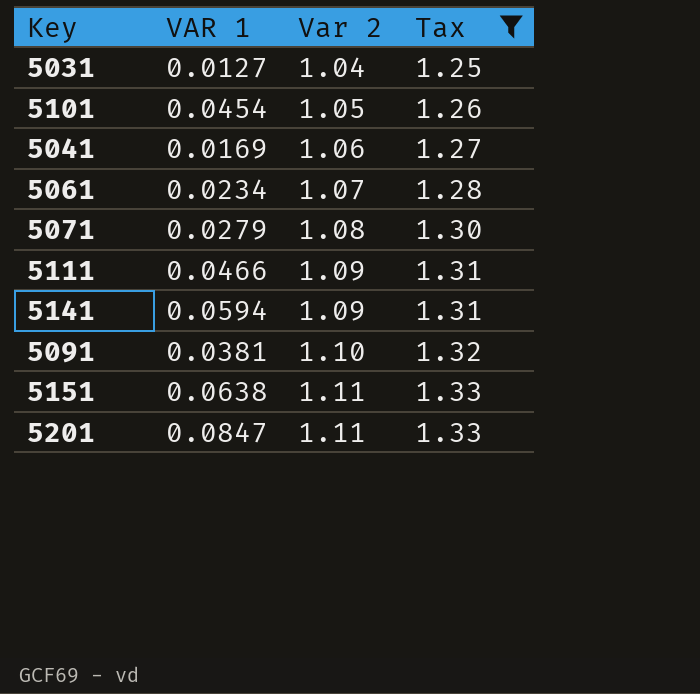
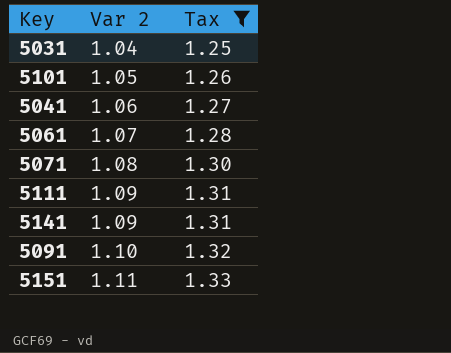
column VAR 1 | position: 2 -> none
row 5201: 0.0847 | 1.11 | 1.33 -> none

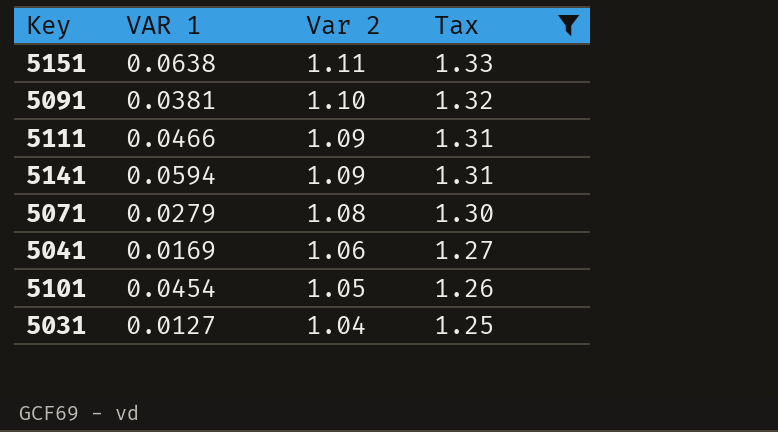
row order: Var 2 ascending -> Var 2 descending
column VAR 1 | position: none -> 2
row 5061: 1.07 | 1.28 -> none

